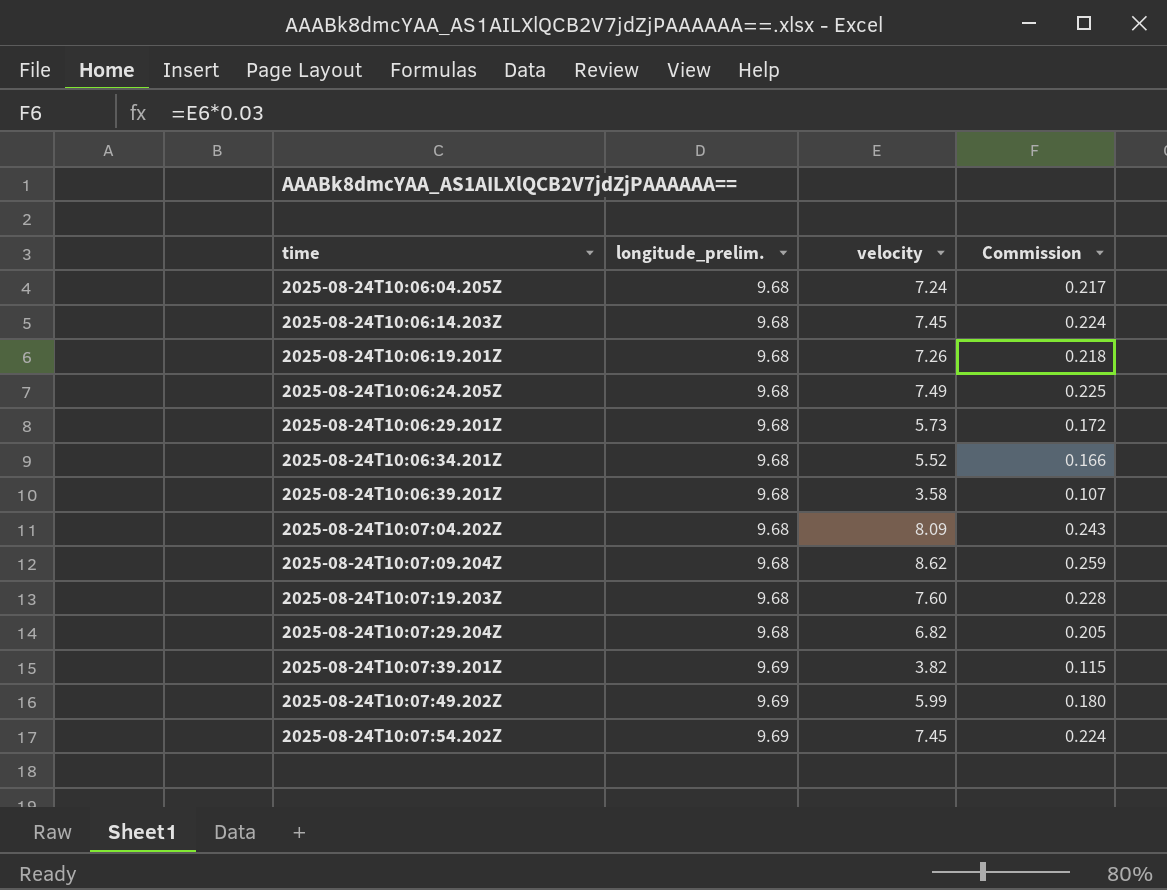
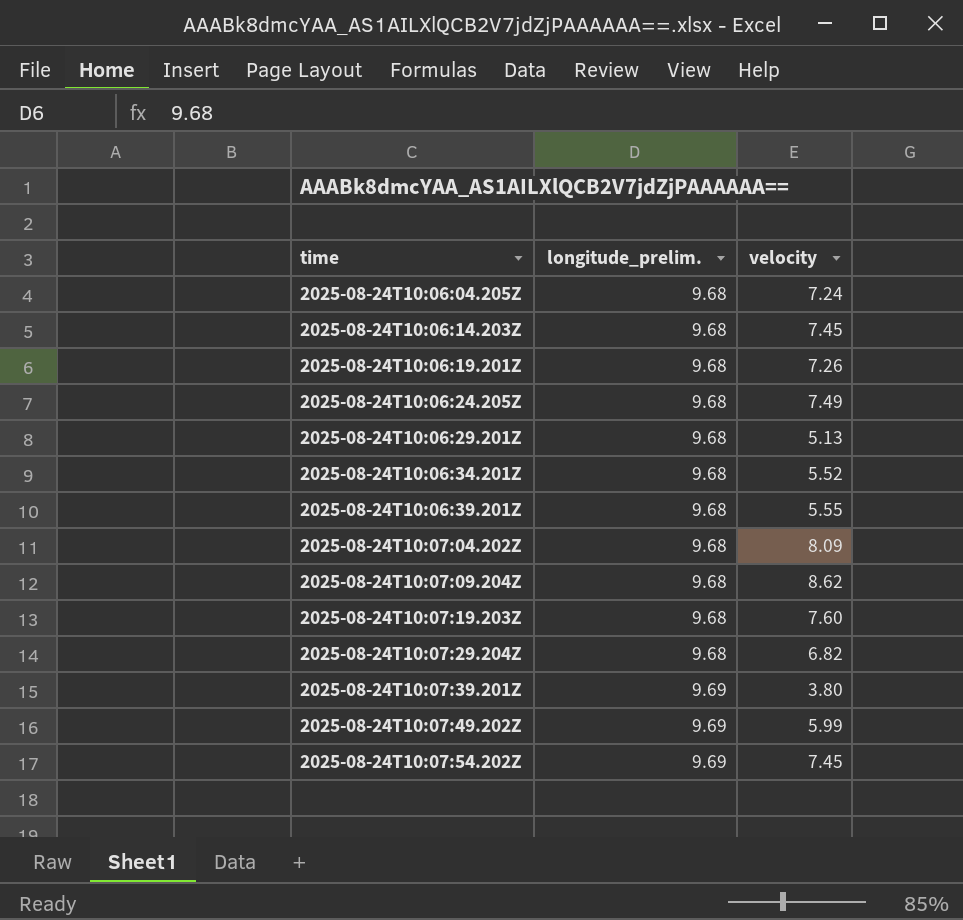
column Commission | formula: [velocity] * 0.03 -> none
2025-08-24T10:06:29.201Z | velocity: 5.73 -> 5.13
2025-08-24T10:06:39.201Z | velocity: 3.58 -> 5.55
2025-08-24T10:07:39.201Z | velocity: 3.82 -> 3.80

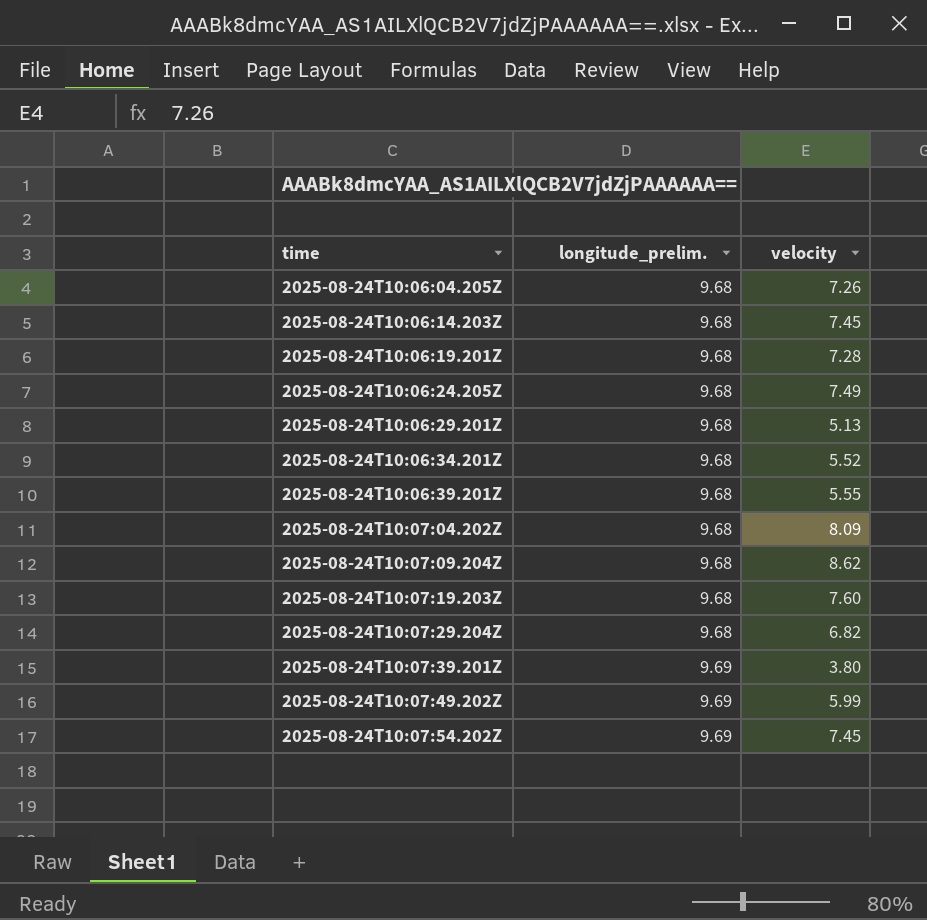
2025-08-24T10:06:04.205Z | velocity: 7.24 -> 7.26
2025-08-24T10:06:19.201Z | velocity: 7.26 -> 7.28

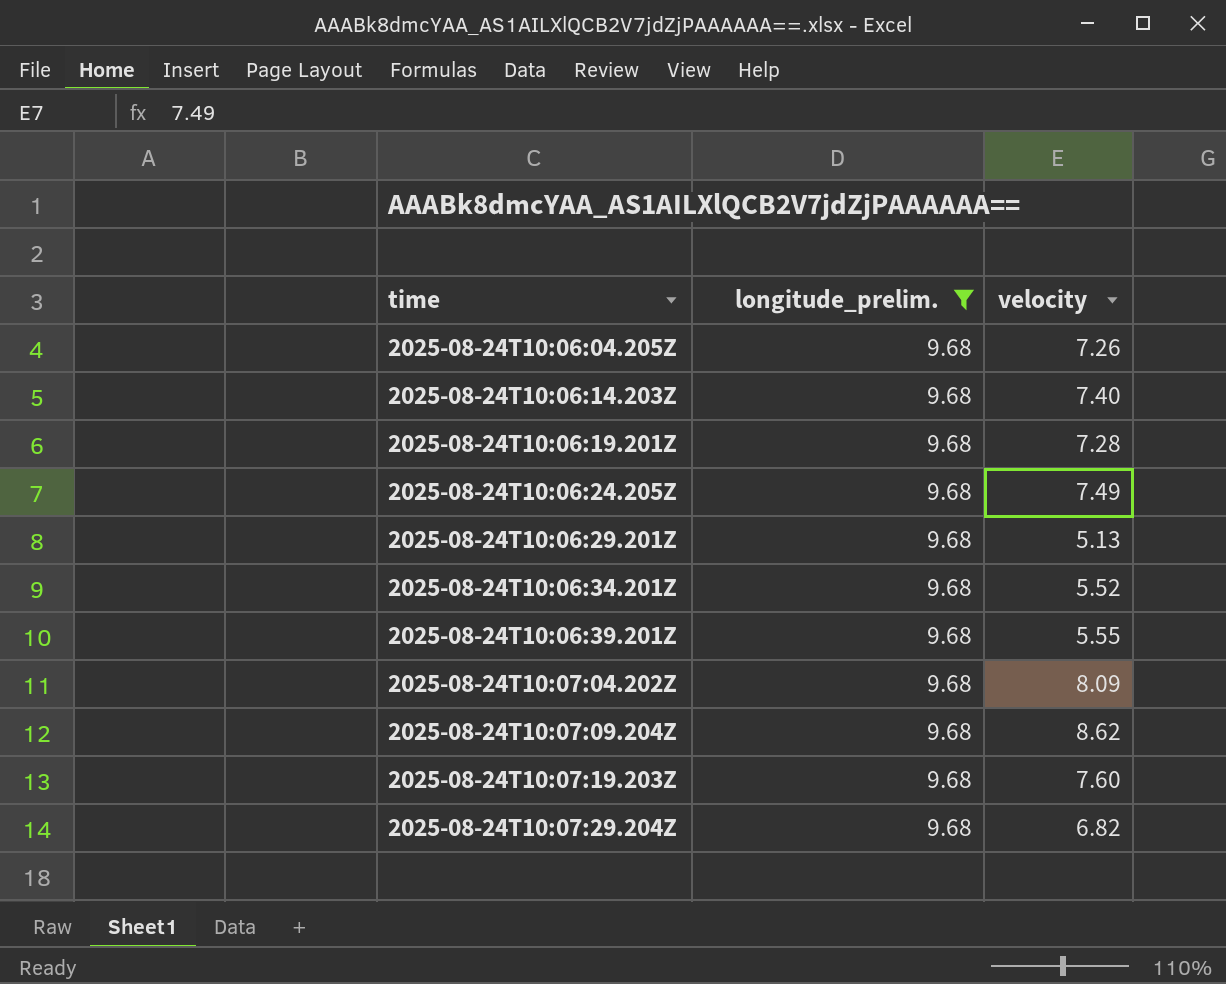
filter: none -> longitude_prelim. = 9.68
2025-08-24T10:06:14.203Z | velocity: 7.45 -> 7.40

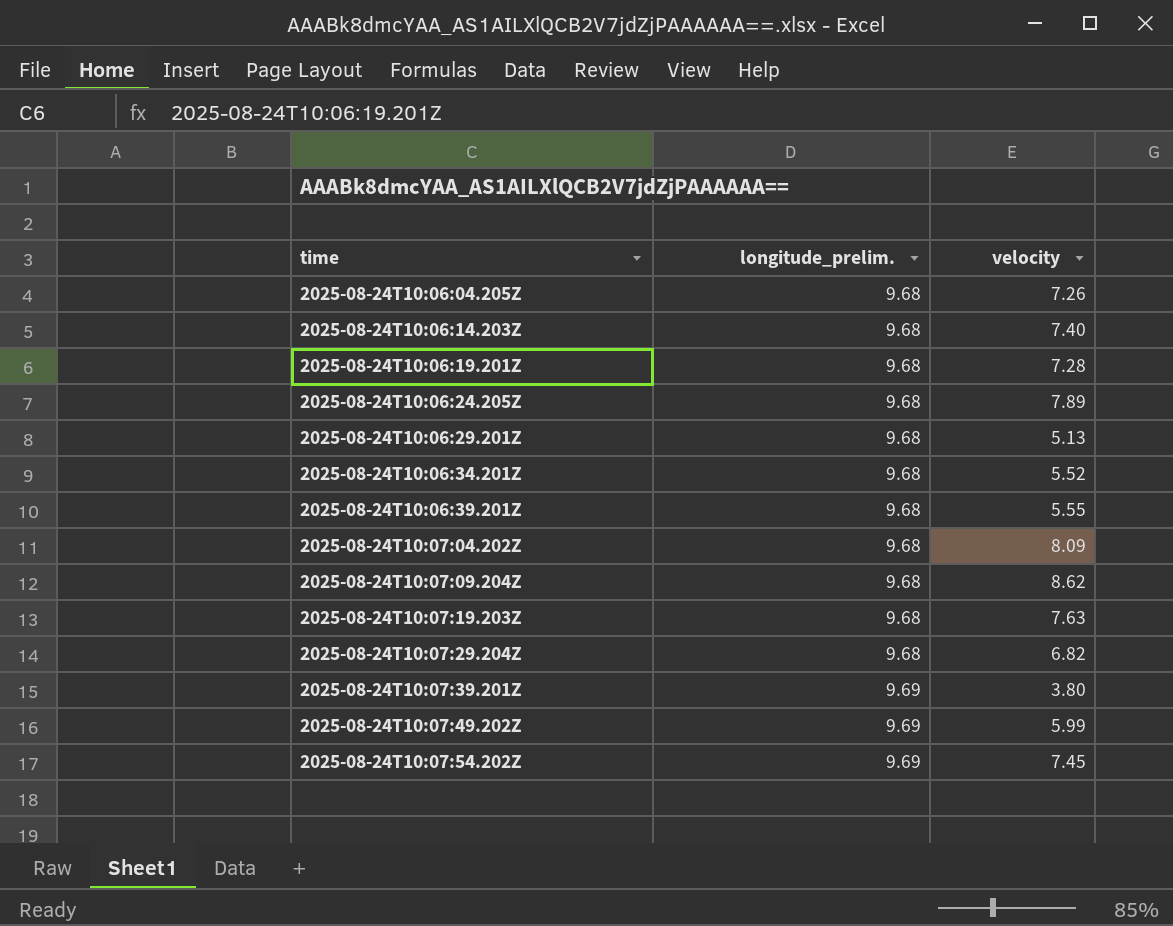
filter: longitude_prelim. = 9.68 -> none
2025-08-24T10:06:24.205Z | velocity: 7.49 -> 7.89
2025-08-24T10:07:19.203Z | velocity: 7.60 -> 7.63

